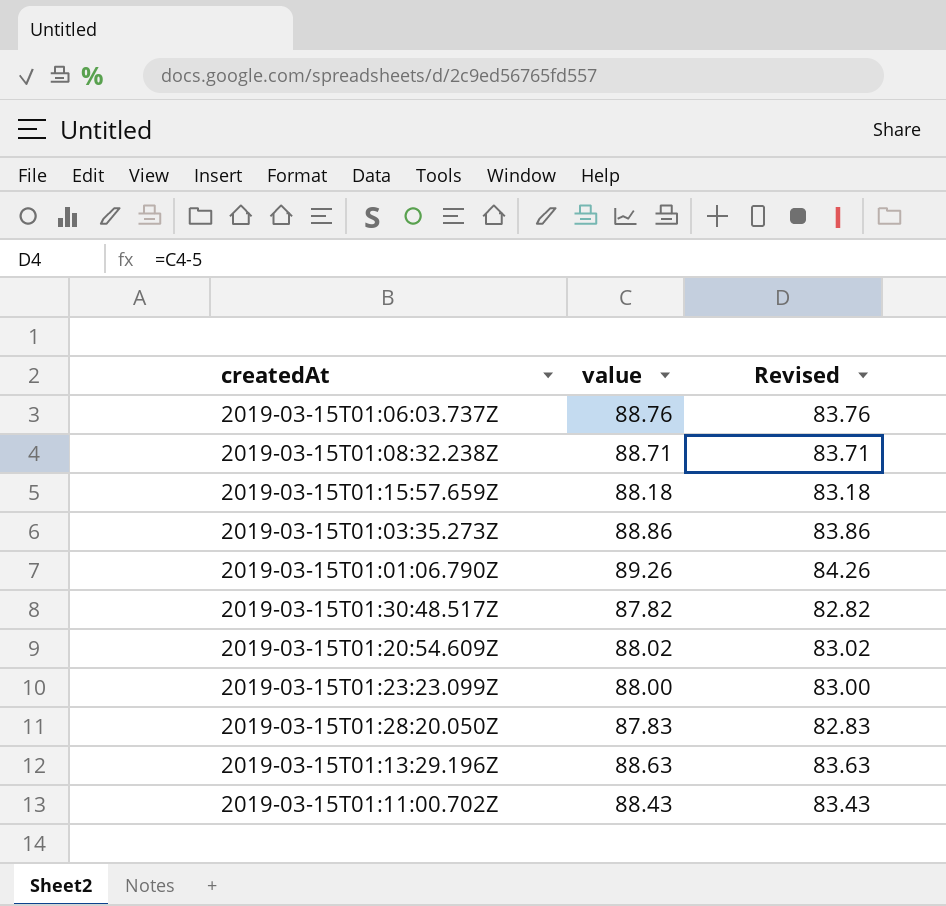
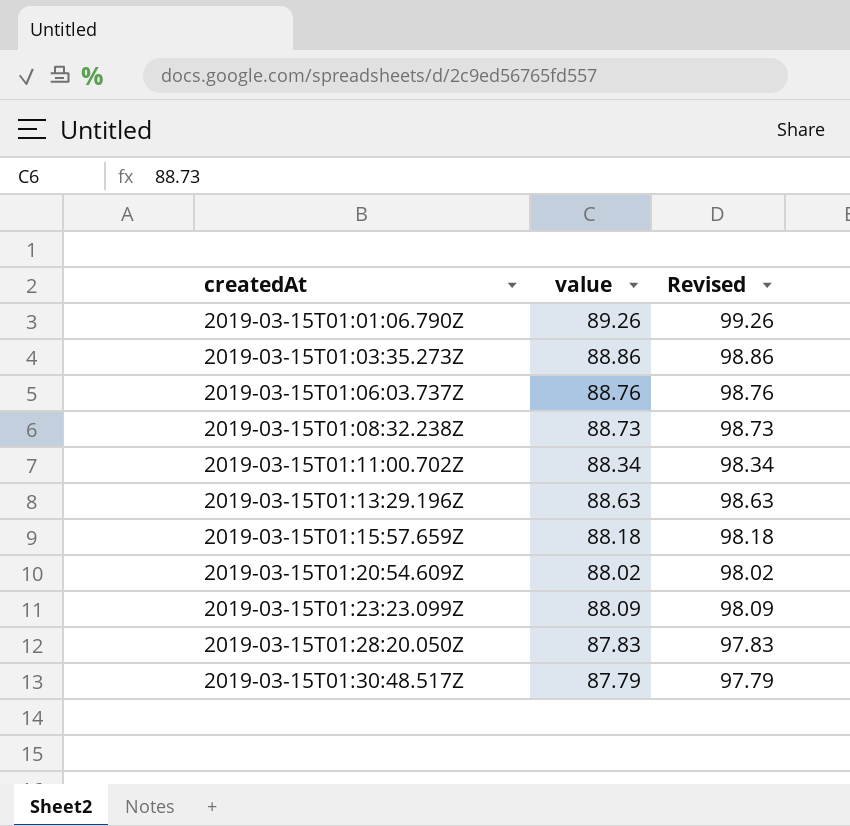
row order: none -> createdAt ascending
column Revised | formula: [value] - 5 -> [value] + 10
2019-03-15T01:08:32.238Z | value: 88.71 -> 88.73
2019-03-15T01:11:00.702Z | value: 88.43 -> 88.34
2019-03-15T01:23:23.099Z | value: 88.00 -> 88.09
2019-03-15T01:30:48.517Z | value: 87.82 -> 87.79

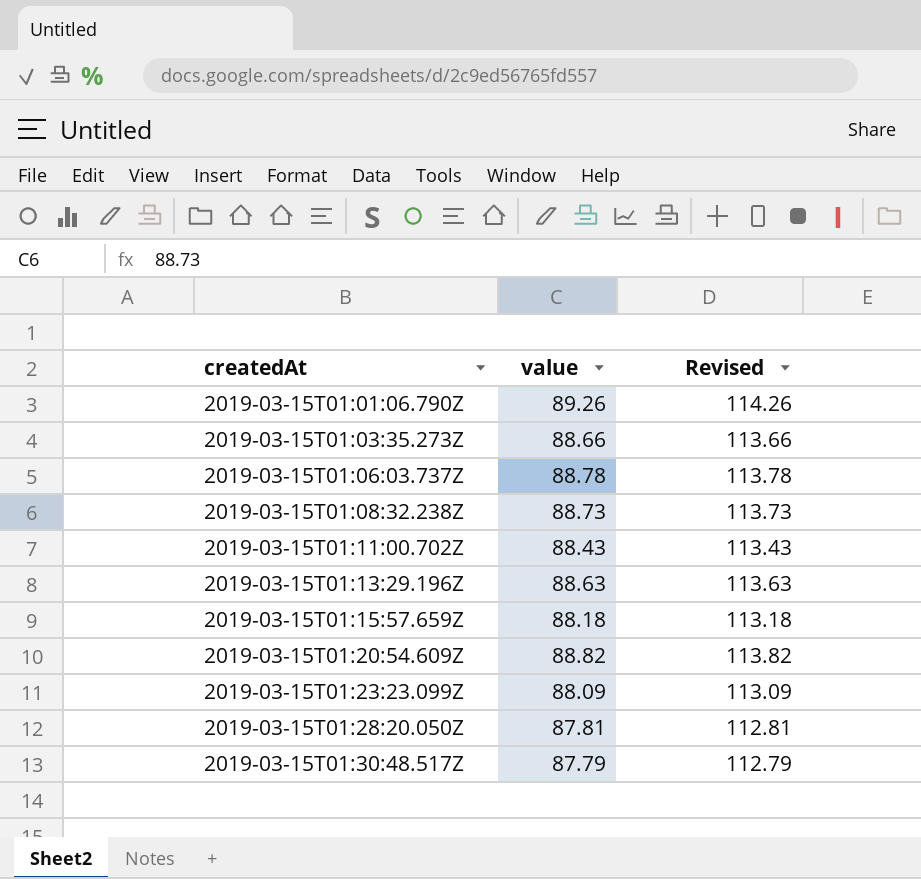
column Revised | formula: [value] + 10 -> [value] + 25
2019-03-15T01:03:35.273Z | value: 88.86 -> 88.66
2019-03-15T01:06:03.737Z | value: 88.76 -> 88.78
2019-03-15T01:11:00.702Z | value: 88.34 -> 88.43
2019-03-15T01:20:54.609Z | value: 88.02 -> 88.82
2019-03-15T01:28:20.050Z | value: 87.83 -> 87.81

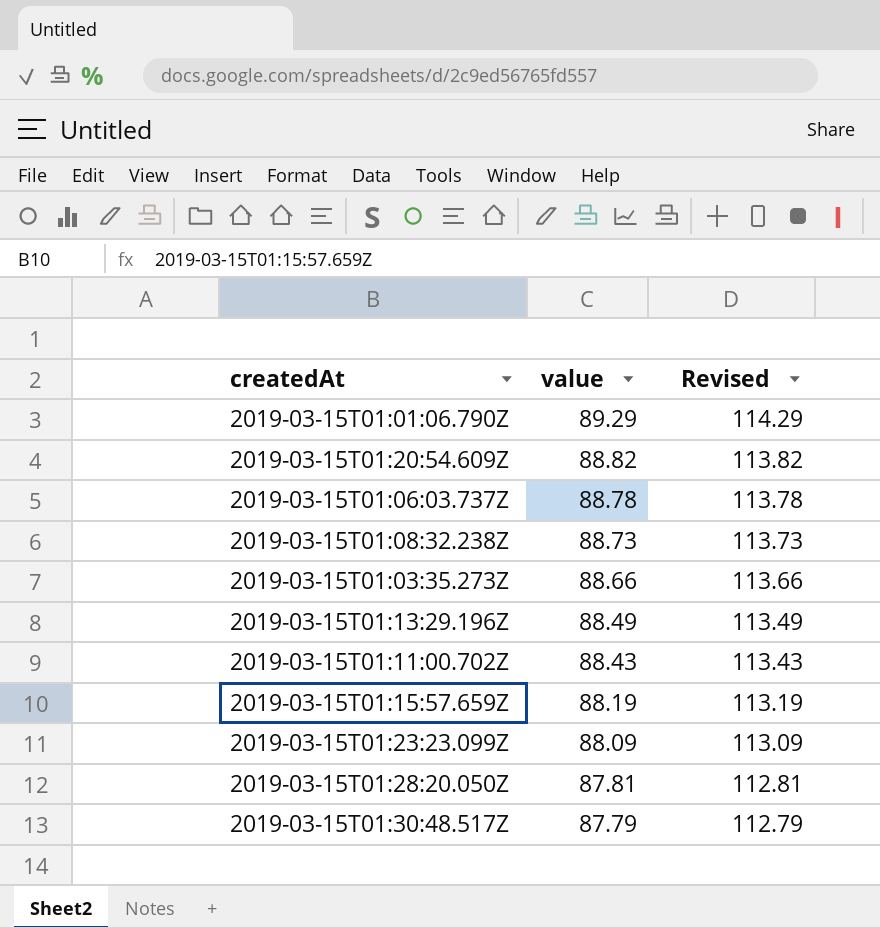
row order: createdAt ascending -> value descending
2019-03-15T01:01:06.790Z | value: 89.26 -> 89.29
2019-03-15T01:01:06.790Z | Revised: 114.26 -> 114.29
2019-03-15T01:13:29.196Z | value: 88.63 -> 88.49
2019-03-15T01:13:29.196Z | Revised: 113.63 -> 113.49
2019-03-15T01:15:57.659Z | value: 88.18 -> 88.19
2019-03-15T01:15:57.659Z | Revised: 113.18 -> 113.19

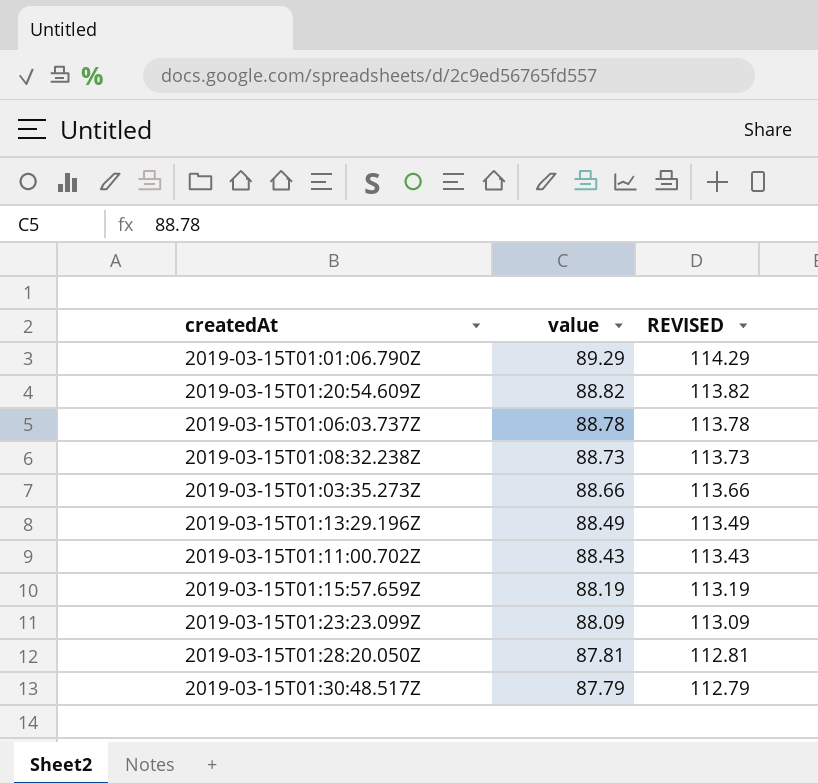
column name: Revised -> REVISED

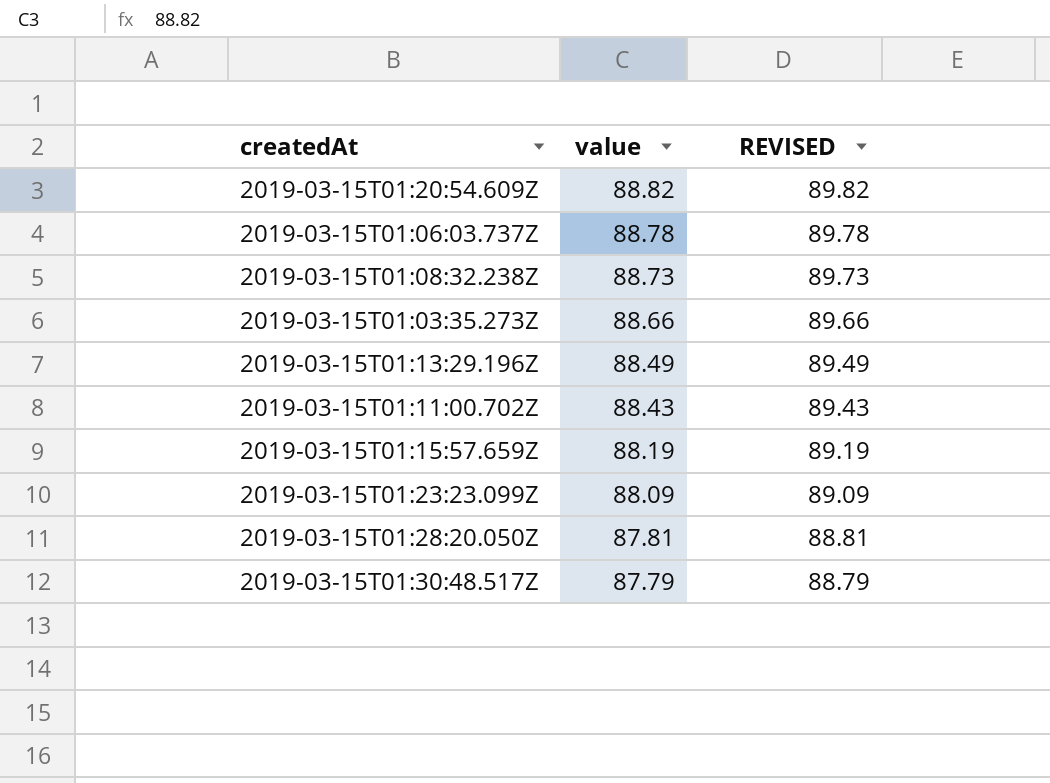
column REVISED | formula: [value] + 25 -> [value] + 1
row 2019-03-15T01:01:06.790Z: 89.29 | 114.29 -> none

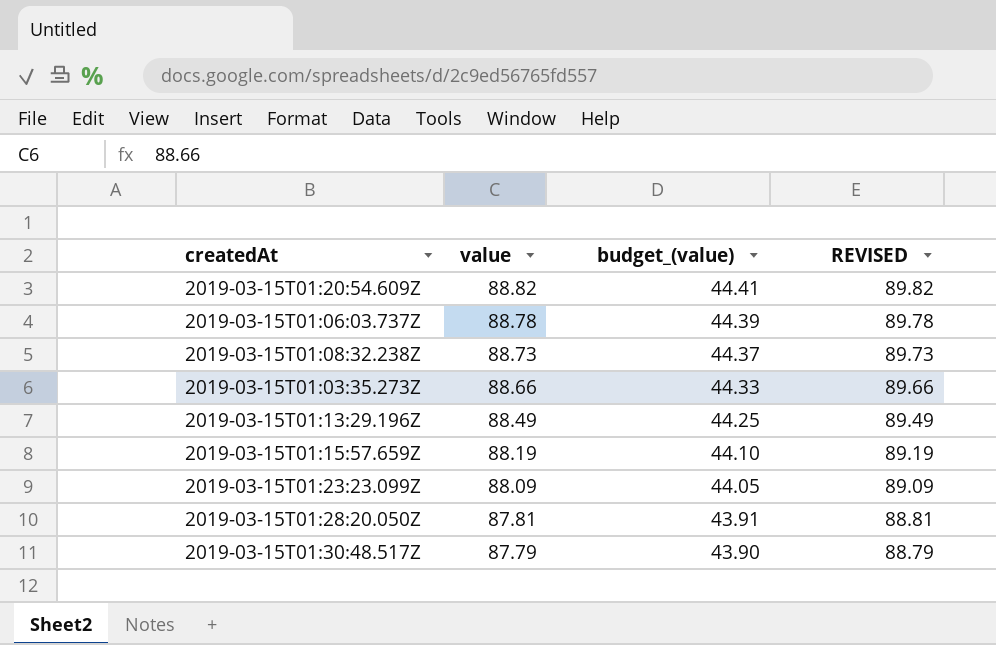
column budget_(value) | formula: none -> [value] * 0.5
row 2019-03-15T01:11:00.702Z: 88.43 | 89.43 -> none

